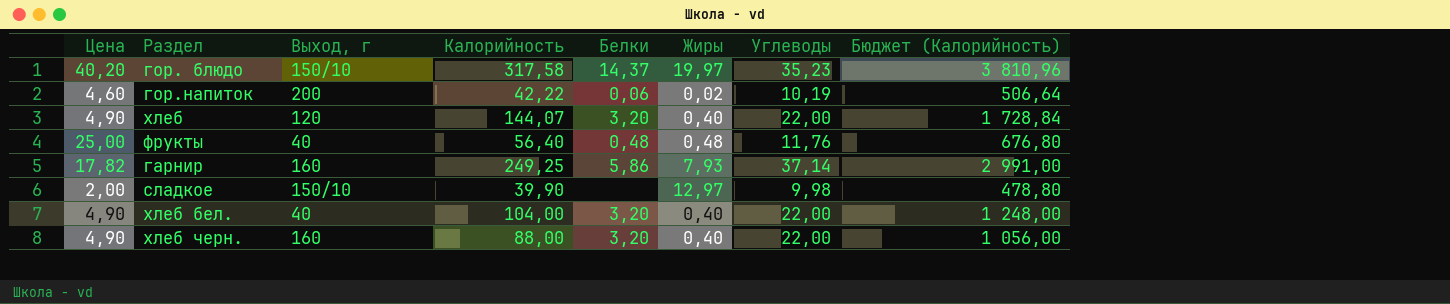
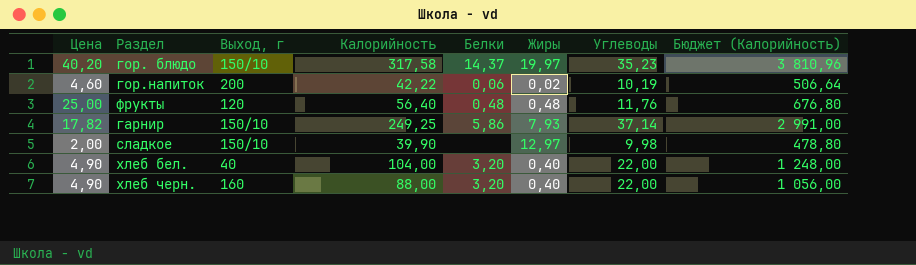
row хлеб: 4,90 | 120 | 144,07 | 3,20 | 0,40 | 22,00 | 1 728,84 -> none
фрукты | Выход, г: 40 -> 120
гарнир | Выход, г: 160 -> 150/10

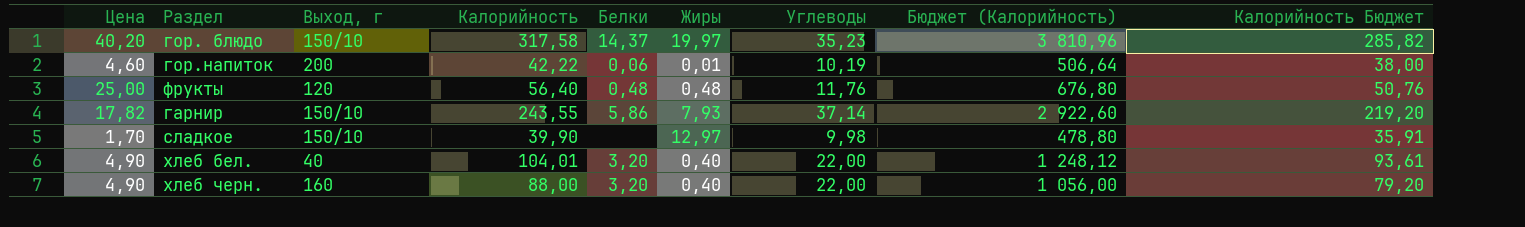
column Калорийность Бюджет | formula: none -> [Калорийность] * 0,9
гор.напиток | Жиры: 0,02 -> 0,01
гарнир | Калорийность: 249,25 -> 243,55
гарнир | Бюджет (Калорийность): 2 991,00 -> 2 922,60
сладкое | Цена: 2,00 -> 1,70
хлеб бел. | Калорийность: 104,00 -> 104,01
хлеб бел. | Бюджет (Калорийность): 1 248,00 -> 1 248,12

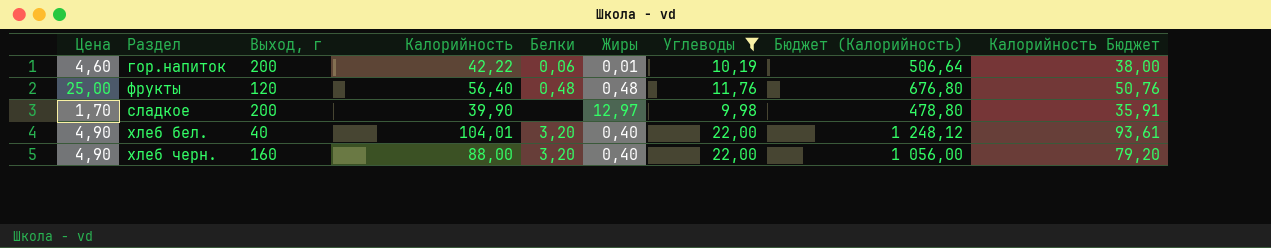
filter: none -> Углеводы <= 22,00
сладкое | Выход, г: 150/10 -> 200

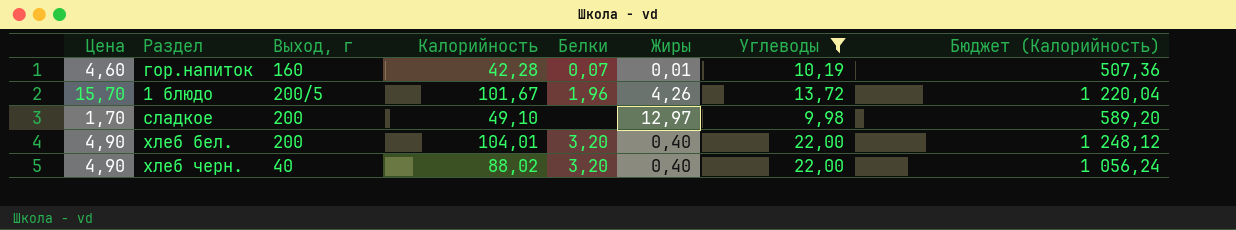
column Калорийность Бюджет | formula: [Калорийность] * 0,9 -> none
row фрукты: 25,00 | 120 | 56,40 | 0,48 | 0,48 | 11,76 | 676,80 | 50,76 -> none
гор.напиток | Выход, г: 200 -> 160
гор.напиток | Калорийность: 42,22 -> 42,28
гор.напиток | Белки: 0,06 -> 0,07
гор.напиток | Бюджет (Калорийность): 506,64 -> 507,36
row 1 блюдо: none -> 15,70 | 200/5 | 101,67 | 1,96 | 4,26 | 13,72 | 1 220,04
сладкое | Калорийность: 39,90 -> 49,10
сладкое | Бюджет (Калорийность): 478,80 -> 589,20
хлеб бел. | Выход, г: 40 -> 200
хлеб черн. | Выход, г: 160 -> 40
хлеб черн. | Калорийность: 88,00 -> 88,02
хлеб черн. | Бюджет (Калорийность): 1 056,00 -> 1 056,24

